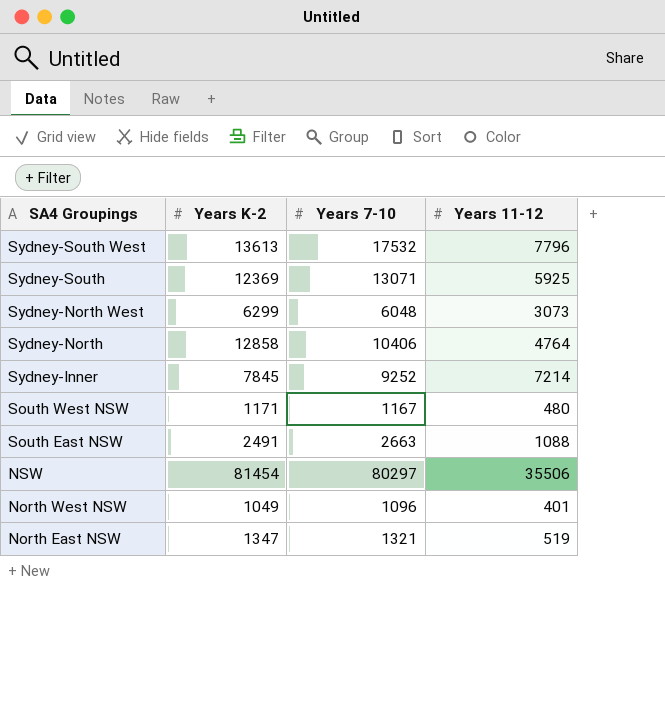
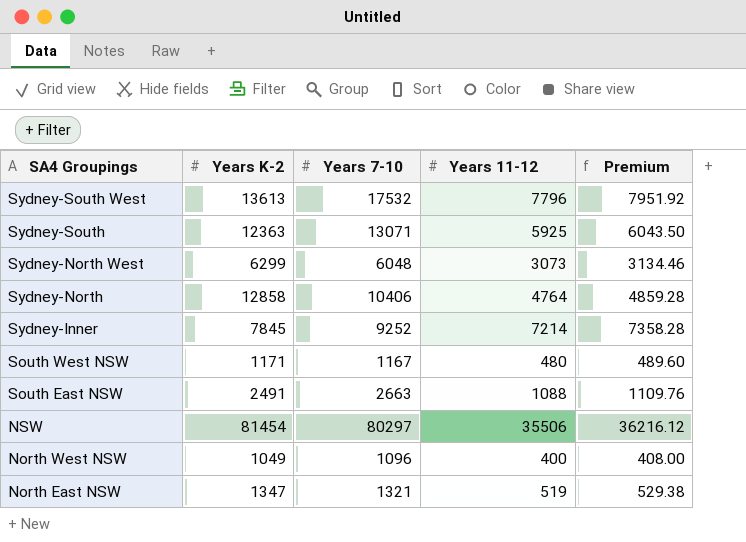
column Premium | formula: none -> [Years 11-12] * 1.02
Sydney-South | Years K-2: 12369 -> 12363
North West NSW | Years 11-12: 401 -> 400

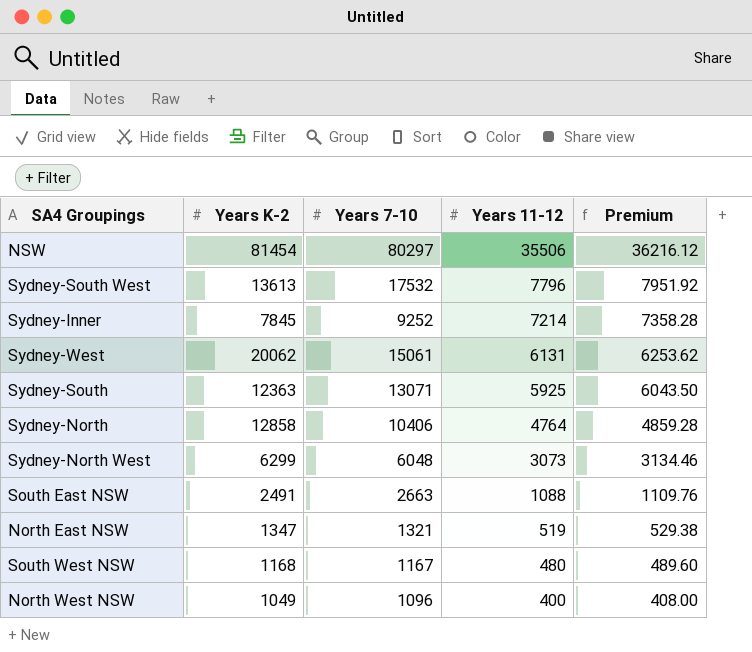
row order: SA4 Groupings descending -> Years 11-12 descending
row Sydney-West: none -> 20062 | 15061 | 6131 | 6253.62
South West NSW | Years K-2: 1171 -> 1168

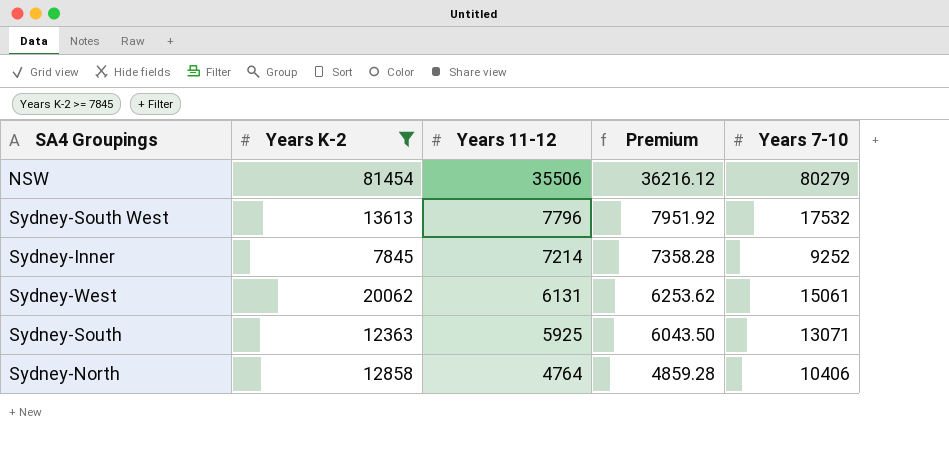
filter: none -> Years K-2 >= 7845
column Years 7-10 | position: 3 -> 5
NSW | Years 7-10: 80297 -> 80279

